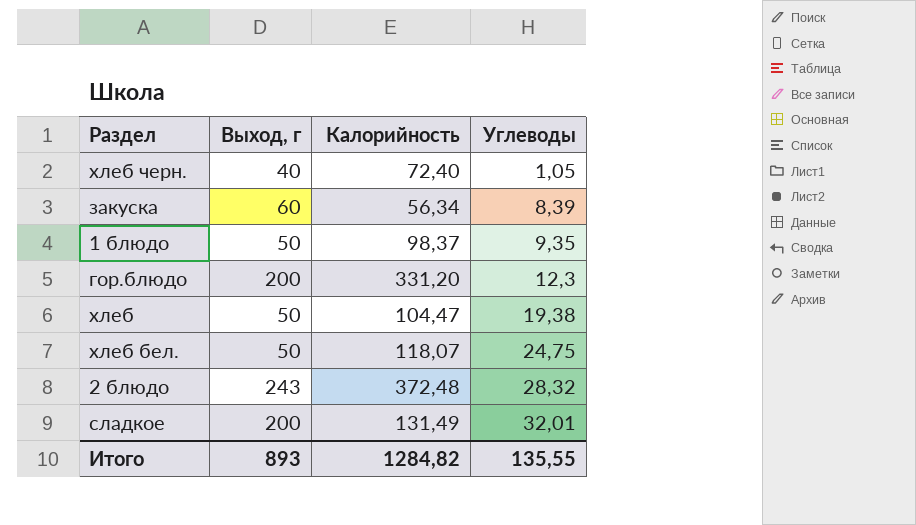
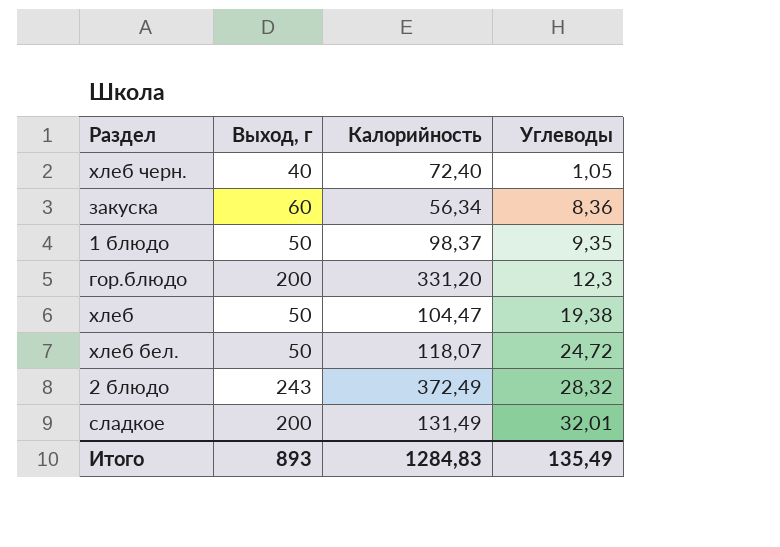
закуска | Углеводы: 8,39 -> 8,36
хлеб бел. | Углеводы: 24,75 -> 24,72
2 блюдо | Калорийность: 372,48 -> 372,49
Итого | Калорийность: 1284,82 -> 1284,83
Итого | Углеводы: 135,55 -> 135,49

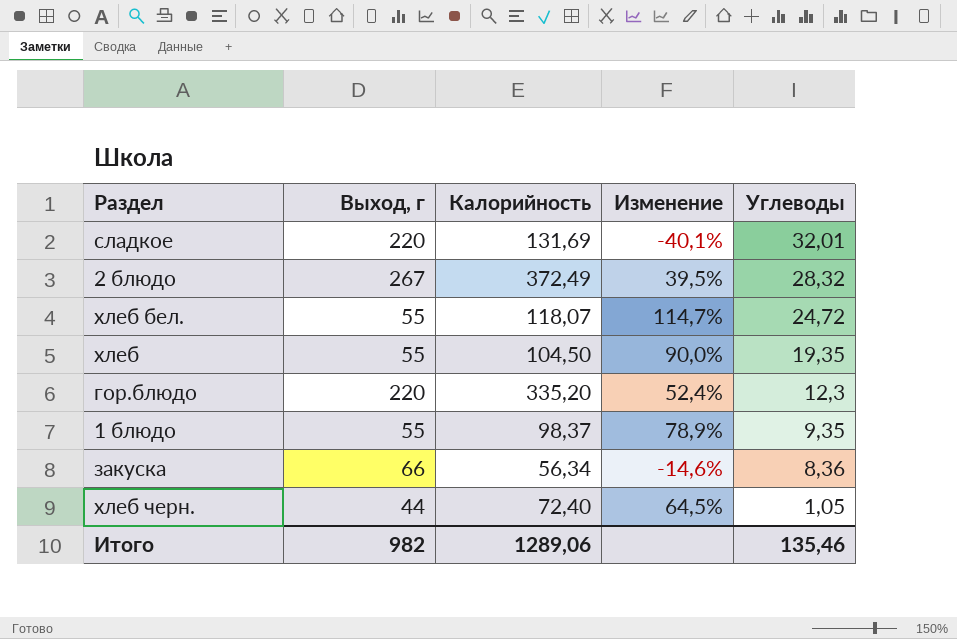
row order: Углеводы ascending -> Углеводы descending
column Изменение | formula: none -> ([Калорийность] - [Выход, г]) / [Выход, г]
сладкое | Выход, г: 200 -> 220
сладкое | Калорийность: 131,49 -> 131,69
2 блюдо | Выход, г: 243 -> 267
хлеб бел. | Выход, г: 50 -> 55
хлеб | Выход, г: 50 -> 55
хлеб | Калорийность: 104,47 -> 104,50
хлеб | Углеводы: 19,38 -> 19,35
гор.блюдо | Выход, г: 200 -> 220
гор.блюдо | Калорийность: 331,20 -> 335,20
1 блюдо | Выход, г: 50 -> 55
закуска | Выход, г: 60 -> 66
хлеб черн. | Выход, г: 40 -> 44
Итого | Выход, г: 893 -> 982
Итого | Калорийность: 1284,83 -> 1289,06
Итого | Углеводы: 135,49 -> 135,46

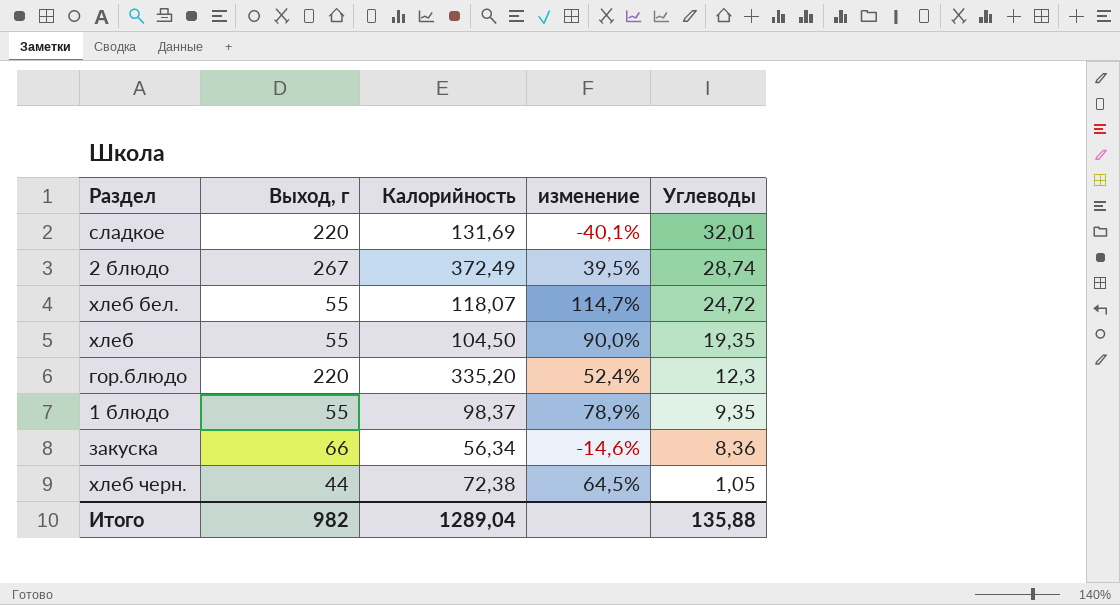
column name: Изменение -> изменение
2 блюдо | Углеводы: 28,32 -> 28,74
хлеб черн. | Калорийность: 72,40 -> 72,38
Итого | Калорийность: 1289,06 -> 1289,04
Итого | Углеводы: 135,46 -> 135,88

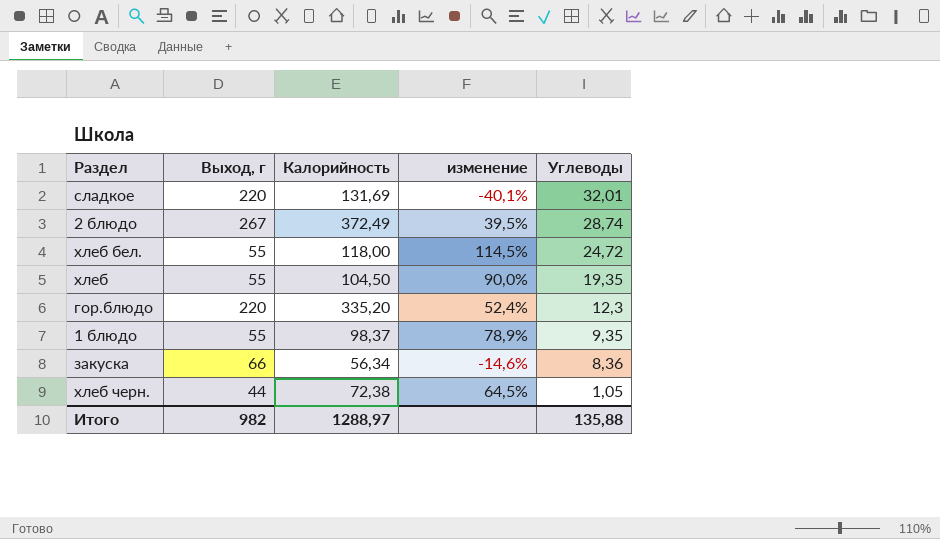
хлеб бел. | Калорийность: 118,07 -> 118,00
хлеб бел. | изменение: 114,7% -> 114,5%
Итого | Калорийность: 1289,04 -> 1288,97

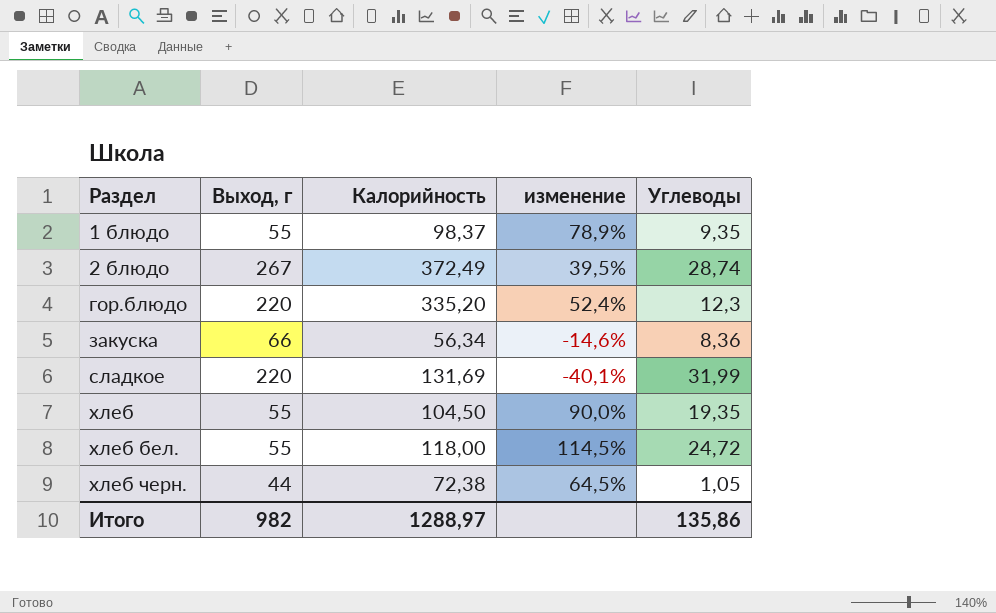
row order: Углеводы descending -> Раздел ascending
сладкое | Углеводы: 32,01 -> 31,99
Итого | Углеводы: 135,88 -> 135,86

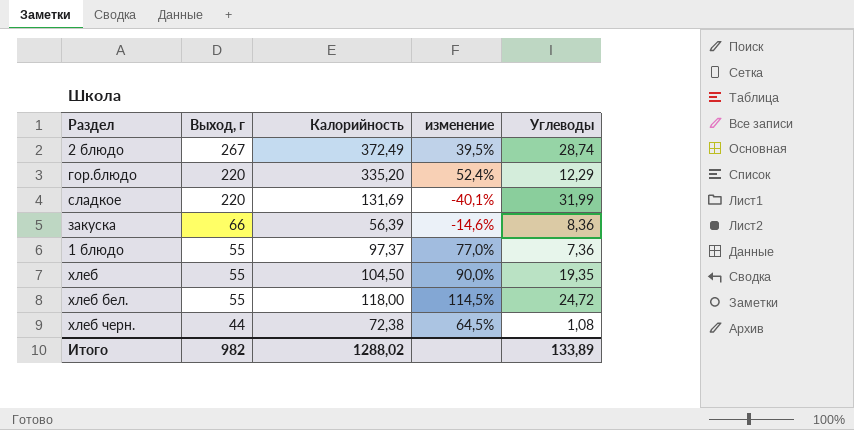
row order: Раздел ascending -> Выход, г descending
гор.блюдо | Углеводы: 12,3 -> 12,29
закуска | Калорийность: 56,34 -> 56,39
1 блюдо | Калорийность: 98,37 -> 97,37
1 блюдо | изменение: 78,9% -> 77,0%
1 блюдо | Углеводы: 9,35 -> 7,36
хлеб черн. | Углеводы: 1,05 -> 1,08
Итого | Калорийность: 1288,97 -> 1288,02
Итого | Углеводы: 135,86 -> 133,89

